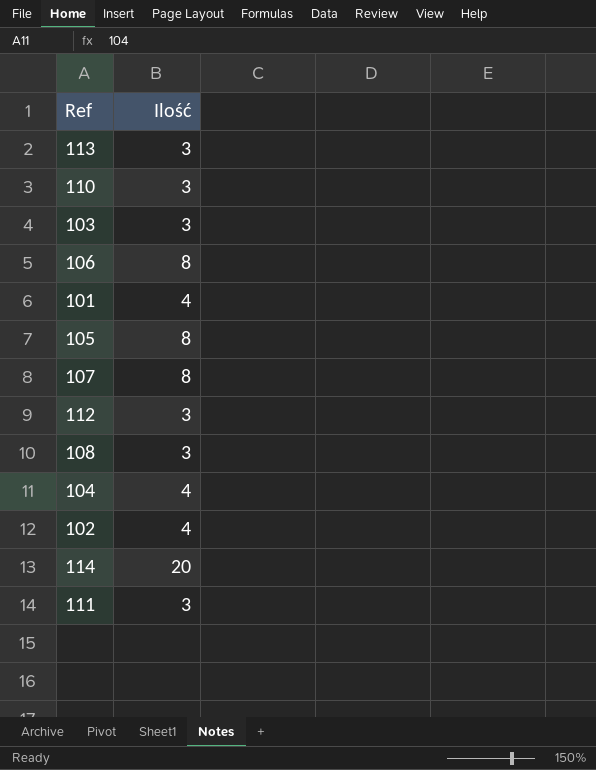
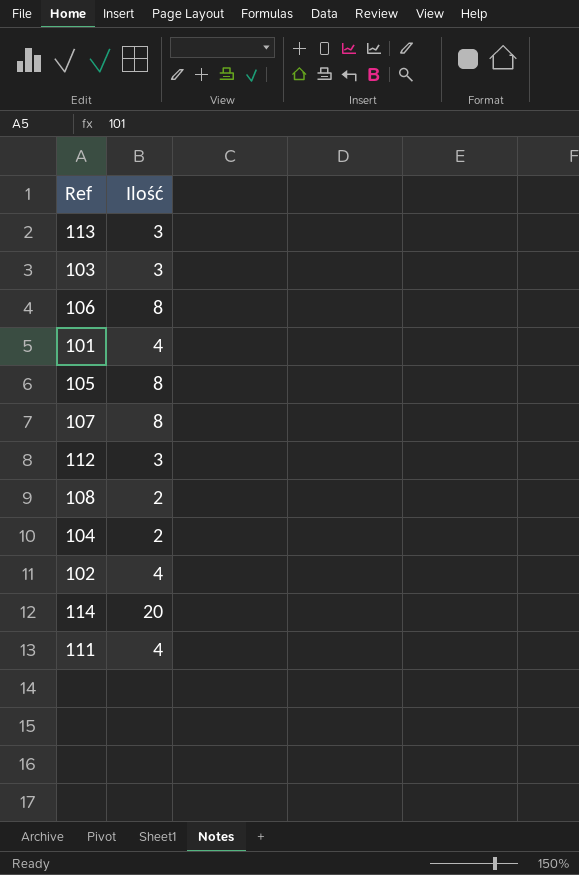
row 110: 3 -> none
108 | Ilość: 3 -> 2
104 | Ilość: 4 -> 2
111 | Ilość: 3 -> 4

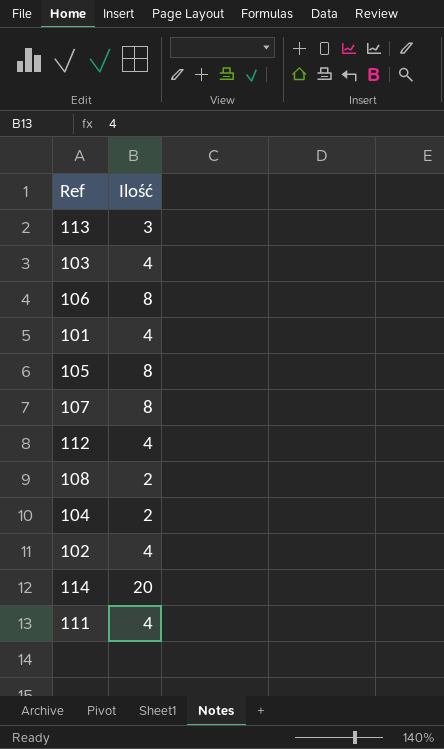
103 | Ilość: 3 -> 4
112 | Ilość: 3 -> 4

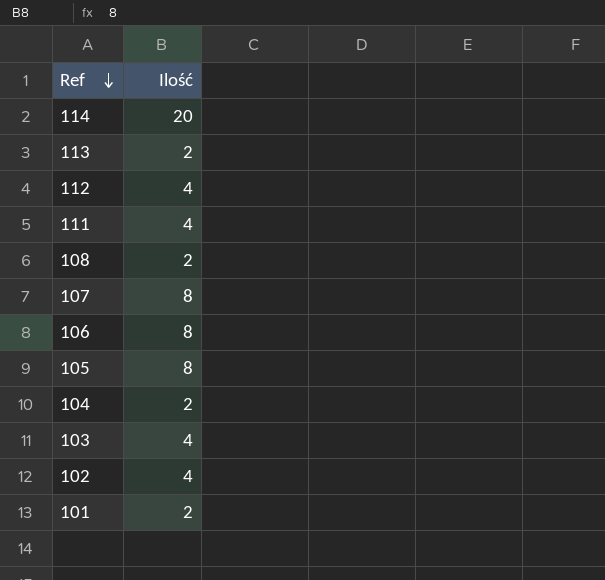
row order: none -> Ref descending
113 | Ilość: 3 -> 2
101 | Ilość: 4 -> 2

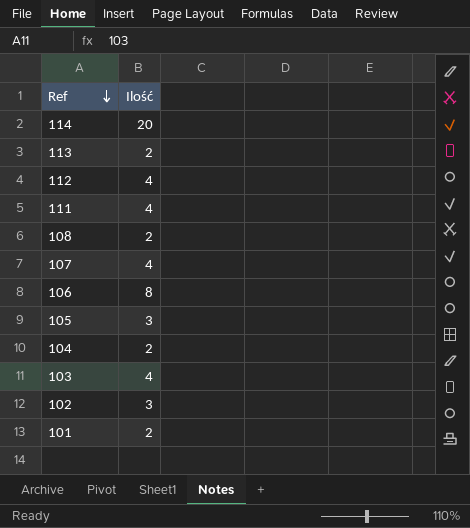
107 | Ilość: 8 -> 4
105 | Ilość: 8 -> 3
102 | Ilość: 4 -> 3

